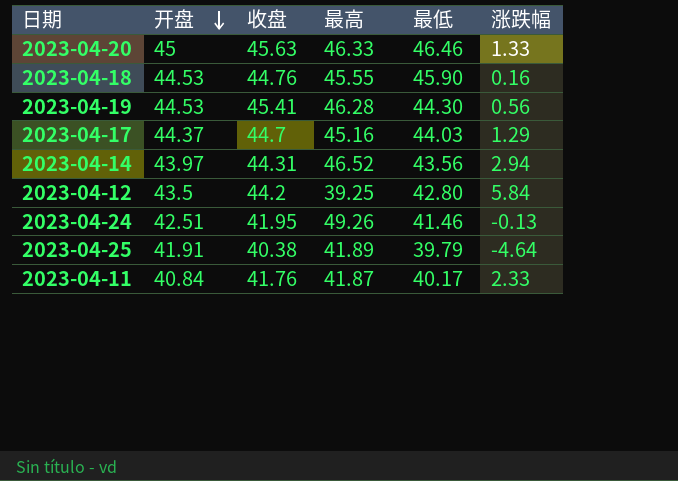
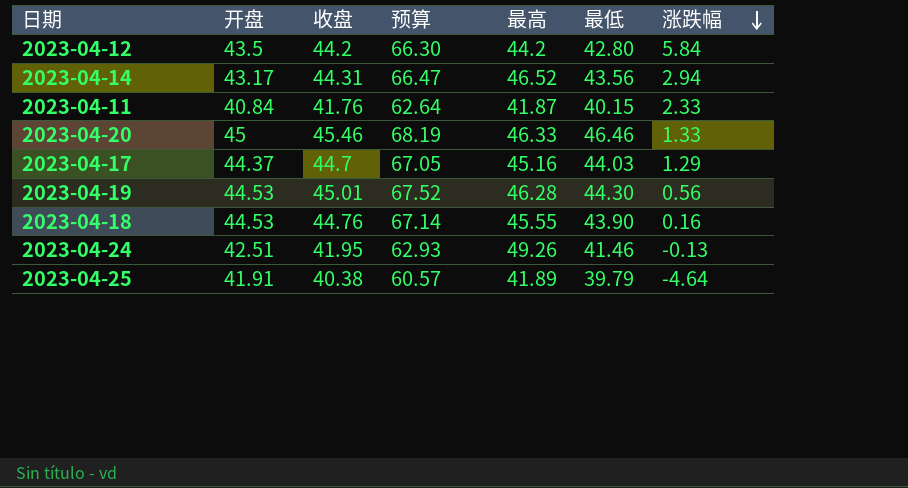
row order: 开盘 descending -> 涨跌幅 descending
column 预算 | formula: none -> [收盘] * 1.5
2023-04-12 | 最高: 39.25 -> 44.2
2023-04-14 | 开盘: 43.97 -> 43.17
2023-04-11 | 最低: 40.17 -> 40.15
2023-04-20 | 收盘: 45.63 -> 45.46
2023-04-19 | 收盘: 45.41 -> 45.01
2023-04-18 | 最低: 45.90 -> 43.90

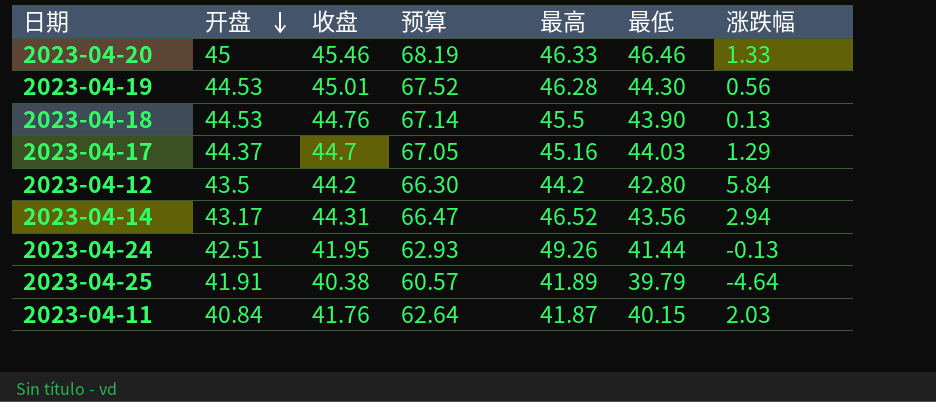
row order: 涨跌幅 descending -> 开盘 descending
2023-04-18 | 最高: 45.55 -> 45.5
2023-04-18 | 涨跌幅: 0.16 -> 0.13
2023-04-24 | 最低: 41.46 -> 41.44
2023-04-11 | 涨跌幅: 2.33 -> 2.03

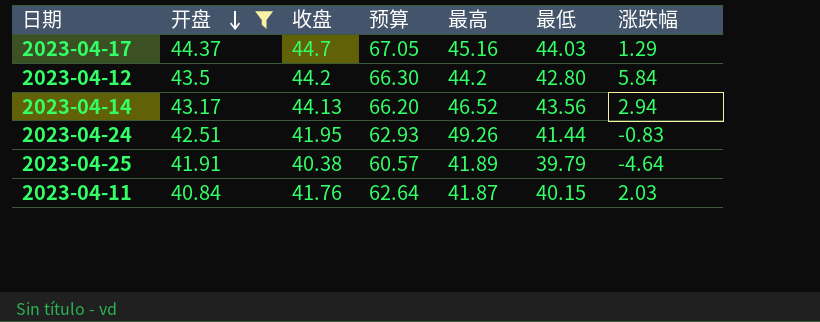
filter: none -> 开盘 <= 44.37
2023-04-14 | 收盘: 44.31 -> 44.13
2023-04-14 | 预算: 66.47 -> 66.20
2023-04-24 | 涨跌幅: -0.13 -> -0.83

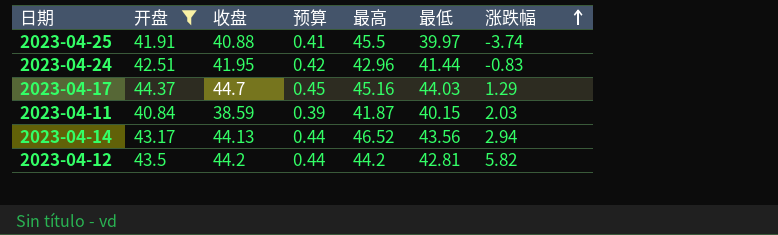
row order: 开盘 descending -> 涨跌幅 ascending
column 预算 | formula: [收盘] * 1.5 -> [收盘] * 0.01
2023-04-25 | 收盘: 40.38 -> 40.88
2023-04-25 | 最高: 41.89 -> 45.5
2023-04-25 | 最低: 39.79 -> 39.97
2023-04-25 | 涨跌幅: -4.64 -> -3.74
2023-04-24 | 最高: 49.26 -> 42.96
2023-04-11 | 收盘: 41.76 -> 38.59
2023-04-12 | 最低: 42.80 -> 42.81
2023-04-12 | 涨跌幅: 5.84 -> 5.82

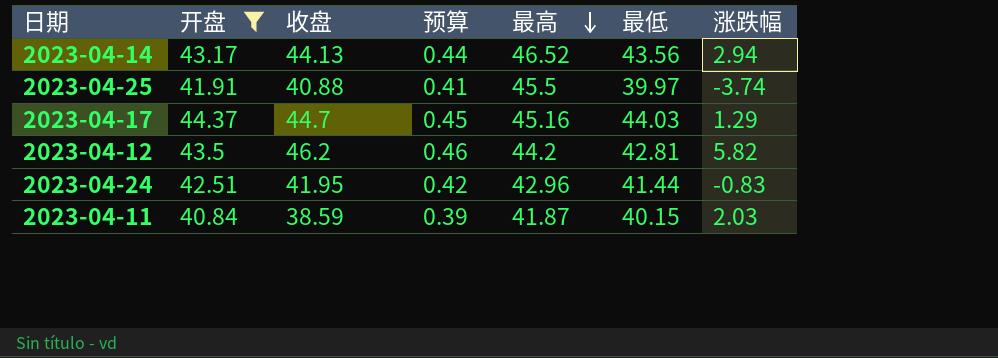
row order: 涨跌幅 ascending -> 最高 descending
2023-04-12 | 收盘: 44.2 -> 46.2
2023-04-12 | 预算: 0.44 -> 0.46

